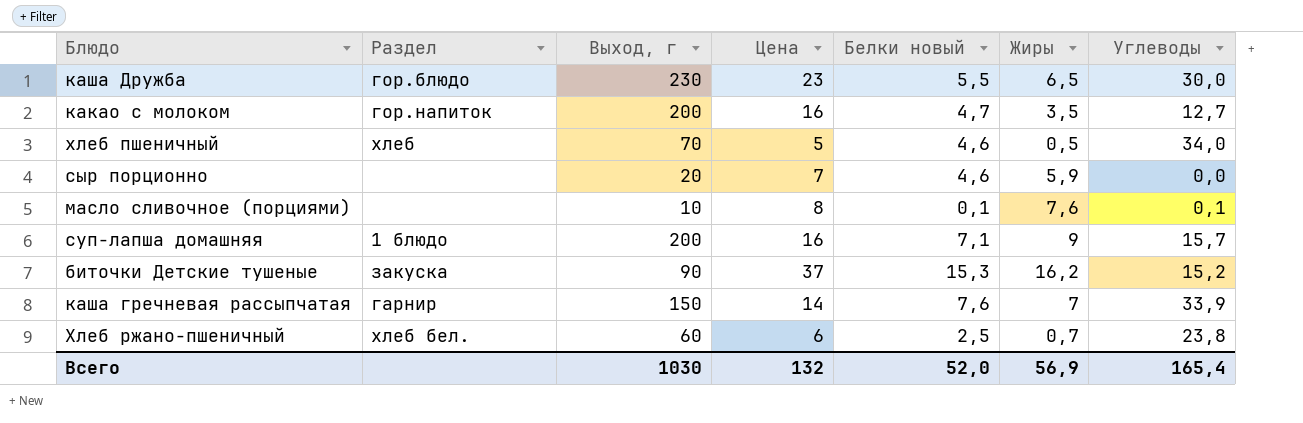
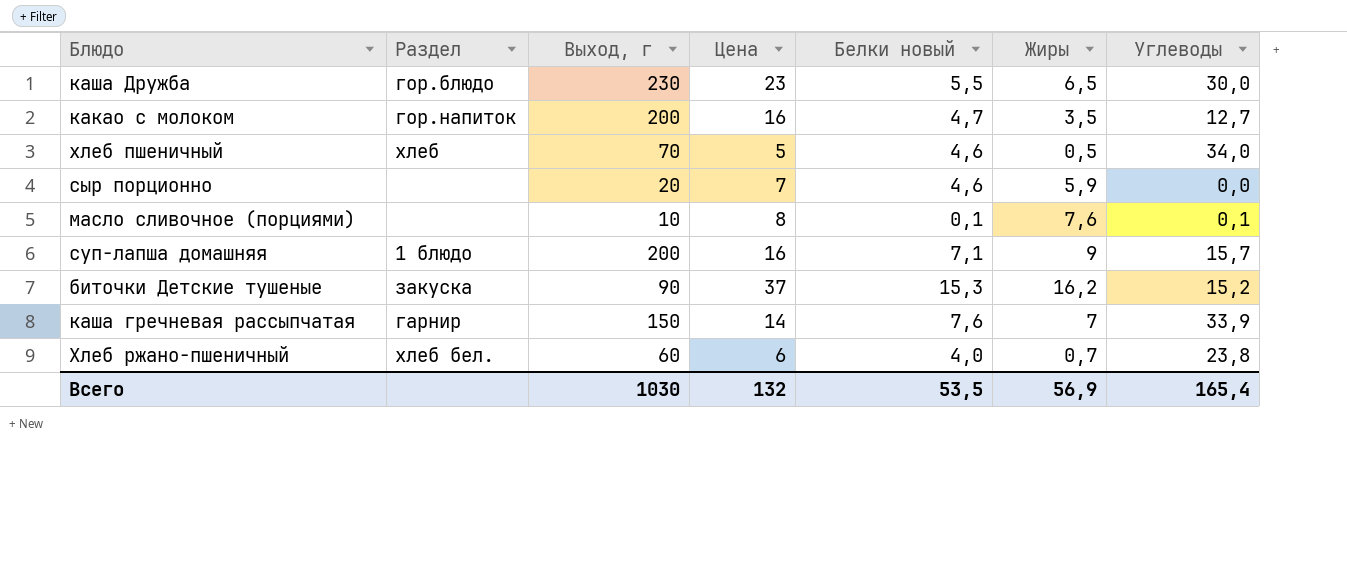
Хлеб ржано-пшеничный | Белки новый: 2,5 -> 4,0
Всего | Белки новый: 52,0 -> 53,5

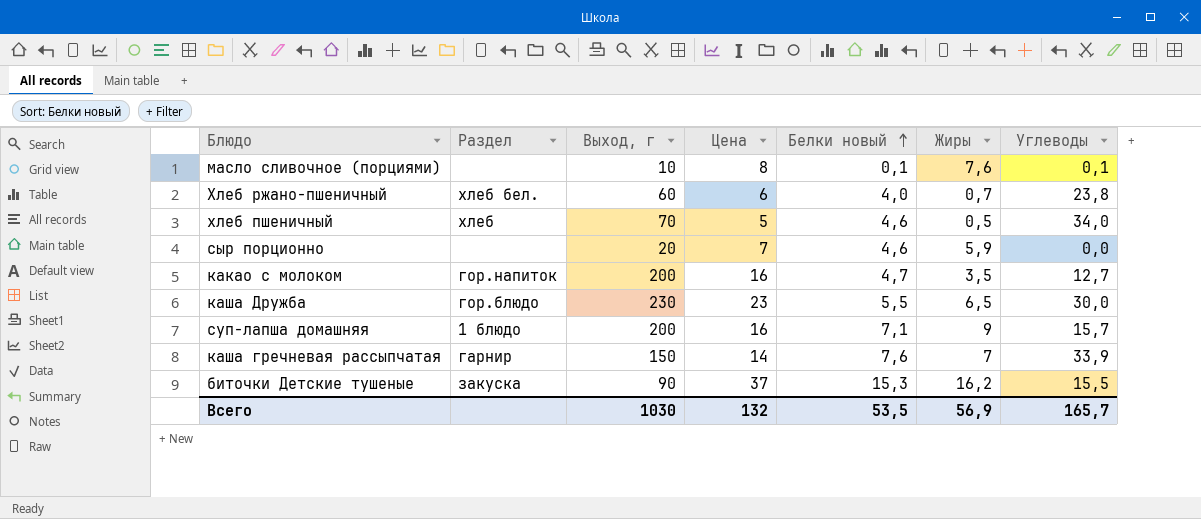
row order: none -> Белки новый ascending
биточки Детские тушеные | Углеводы: 15,2 -> 15,5
Всего | Углеводы: 165,4 -> 165,7

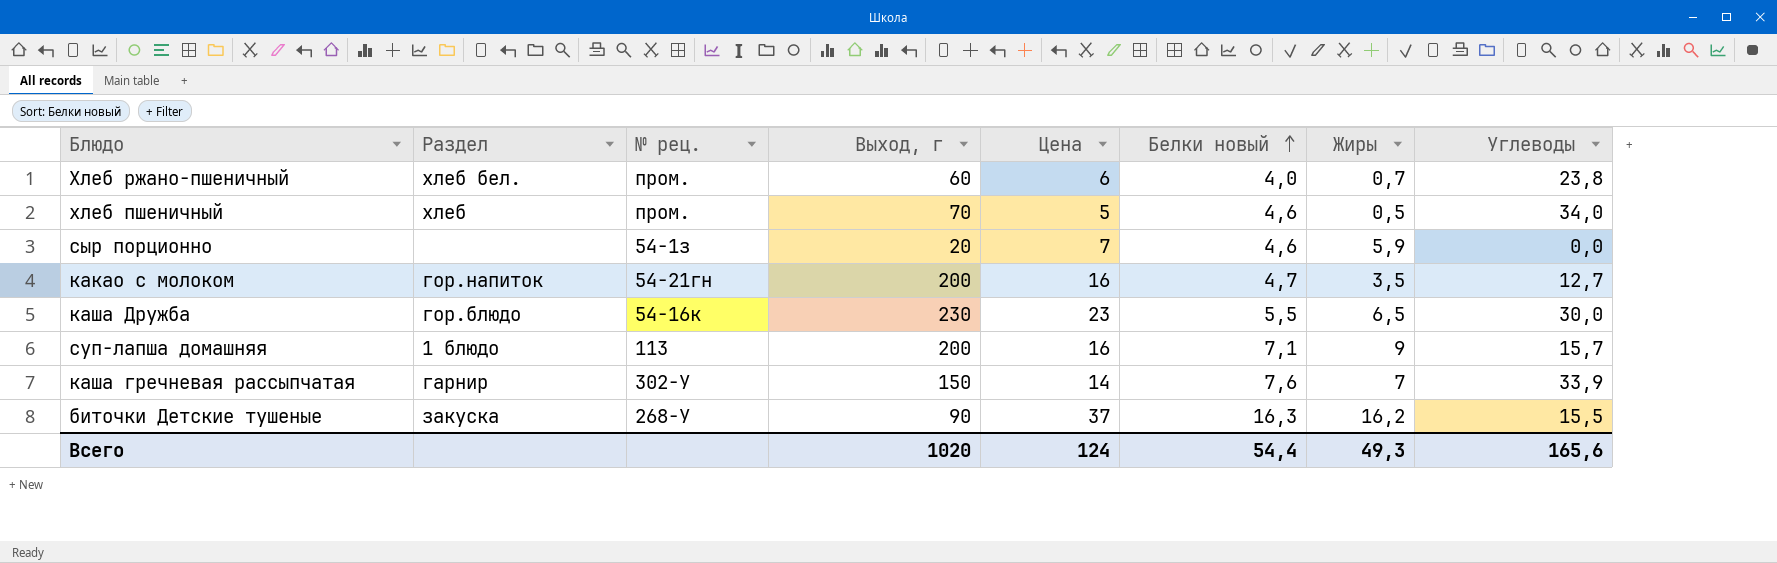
column № рец. | position: none -> 3
row масло сливочное (порциями): none | 10 | 8 | 0,1 | 7,6 | 0,1 -> none
биточки Детские тушеные | Белки новый: 15,3 -> 16,3
Всего | Выход, г: 1030 -> 1020
Всего | Цена: 132 -> 124
Всего | Белки новый: 53,5 -> 54,4
Всего | Жиры: 56,9 -> 49,3
Всего | Углеводы: 165,7 -> 165,6

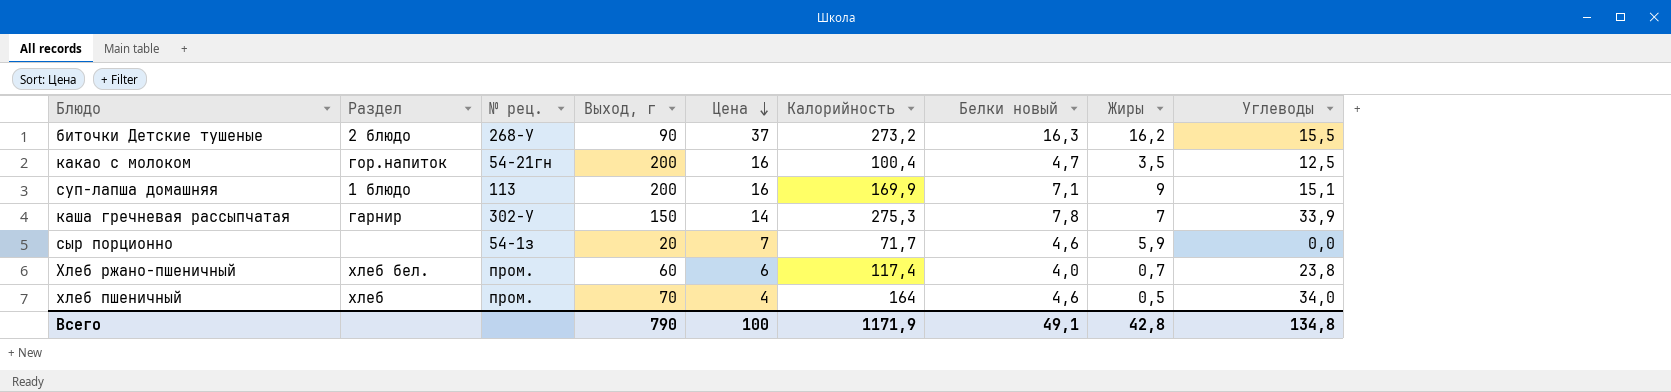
row order: Белки новый ascending -> Цена descending
column Калорийность | position: none -> 6
row каша Дружба: гор.блюдо | 54-16к | 230 | 23 | 5,5 | 6,5 | 30,0 -> none
биточки Детские тушеные | Раздел: закуска -> 2 блюдо
какао с молоком | Углеводы: 12,7 -> 12,5
суп-лапша домашняя | Углеводы: 15,7 -> 15,1
каша гречневая рассыпчатая | Белки новый: 7,6 -> 7,8
хлеб пшеничный | Цена: 5 -> 4
Всего | Выход, г: 1020 -> 790
Всего | Цена: 124 -> 100
Всего | Белки новый: 54,4 -> 49,1
Всего | Жиры: 49,3 -> 42,8
Всего | Углеводы: 165,6 -> 134,8

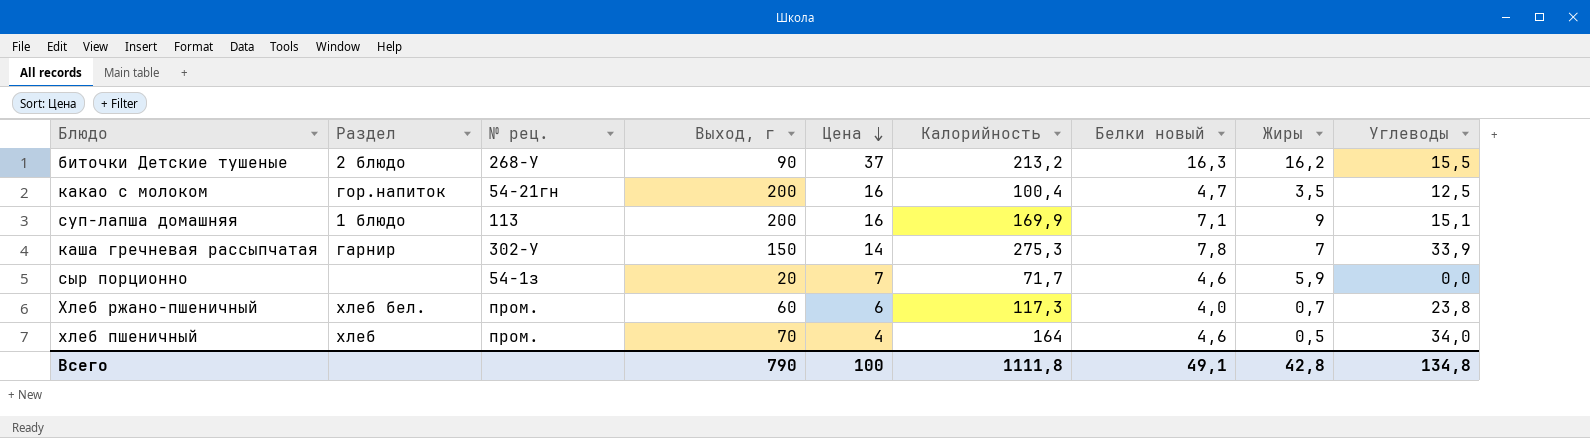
биточки Детские тушеные | Калорийность: 273,2 -> 213,2
Хлеб ржано-пшеничный | Калорийность: 117,4 -> 117,3
Всего | Калорийность: 1171,9 -> 1111,8

